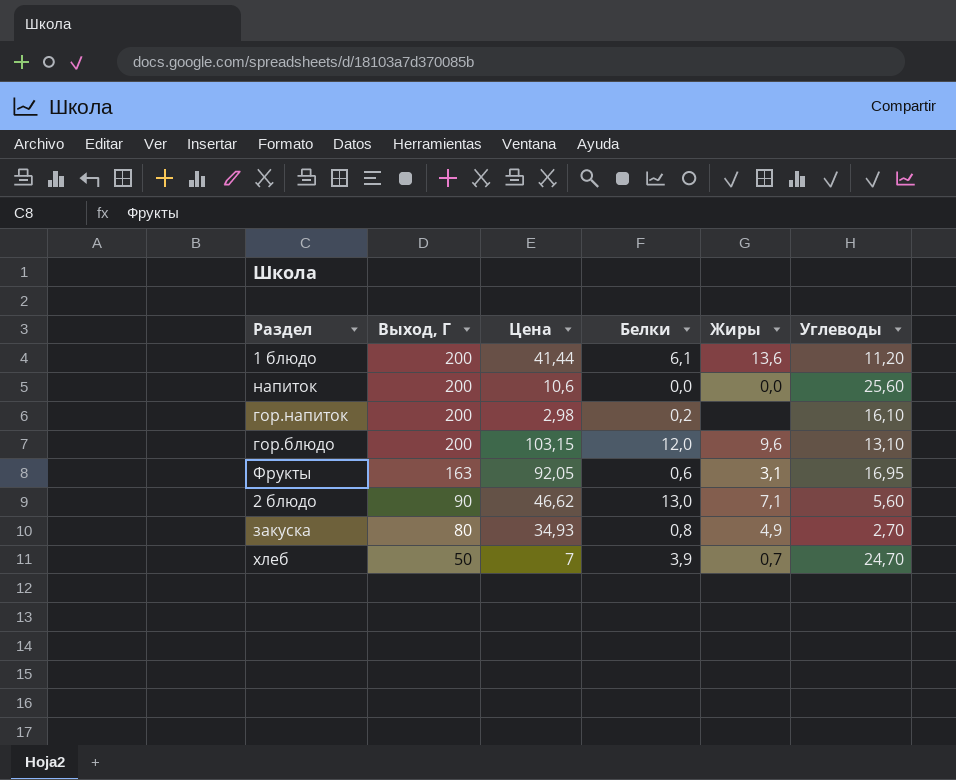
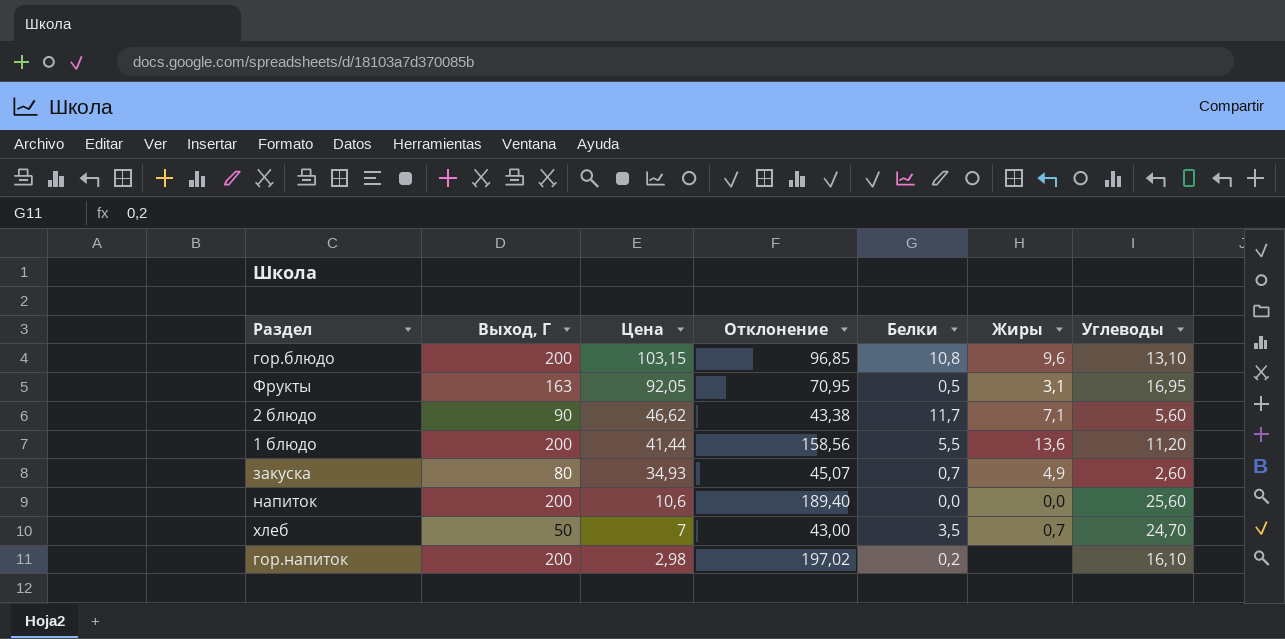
row order: Выход, Г descending -> Цена descending
column Отклонение | formula: none -> [Выход, Г] - [Цена]
гор.блюдо | Белки: 12,0 -> 10,8
Фрукты | Белки: 0,6 -> 0,5
2 блюдо | Белки: 13,0 -> 11,7
1 блюдо | Белки: 6,1 -> 5,5
закуска | Белки: 0,8 -> 0,7
закуска | Углеводы: 2,70 -> 2,60
хлеб | Белки: 3,9 -> 3,5

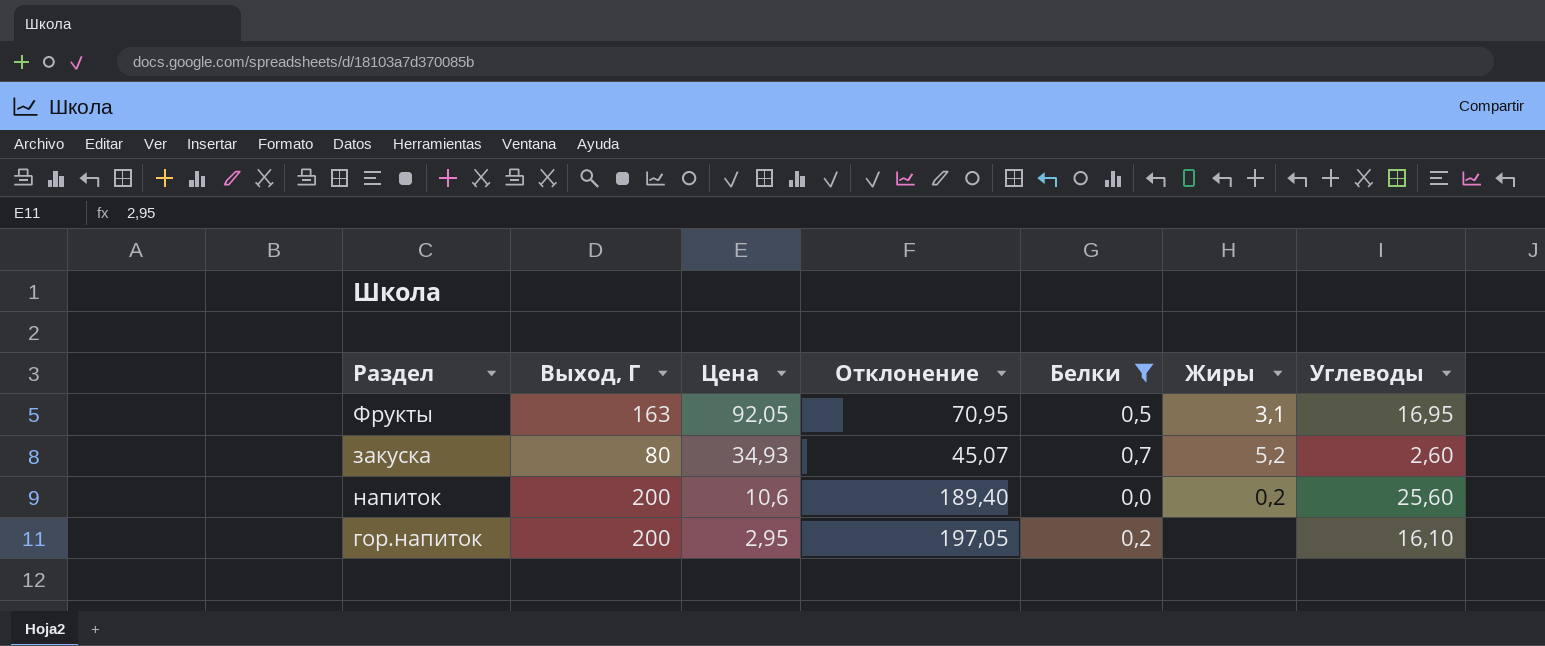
filter: none -> Белки <= 0,7
закуска | Жиры: 4,9 -> 5,2
напиток | Жиры: 0,0 -> 0,2
гор.напиток | Цена: 2,98 -> 2,95
гор.напиток | Отклонение: 197,02 -> 197,05

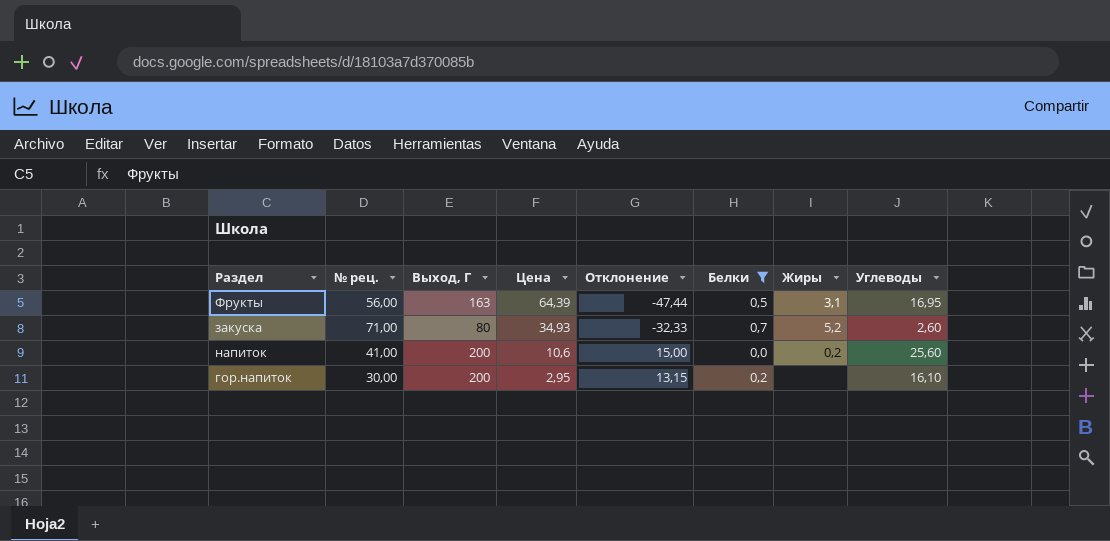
column № рец. | position: none -> 2
column Отклонение | formula: [Выход, Г] - [Цена] -> [Углеводы] - [Цена]
Фрукты | Цена: 92,05 -> 64,39

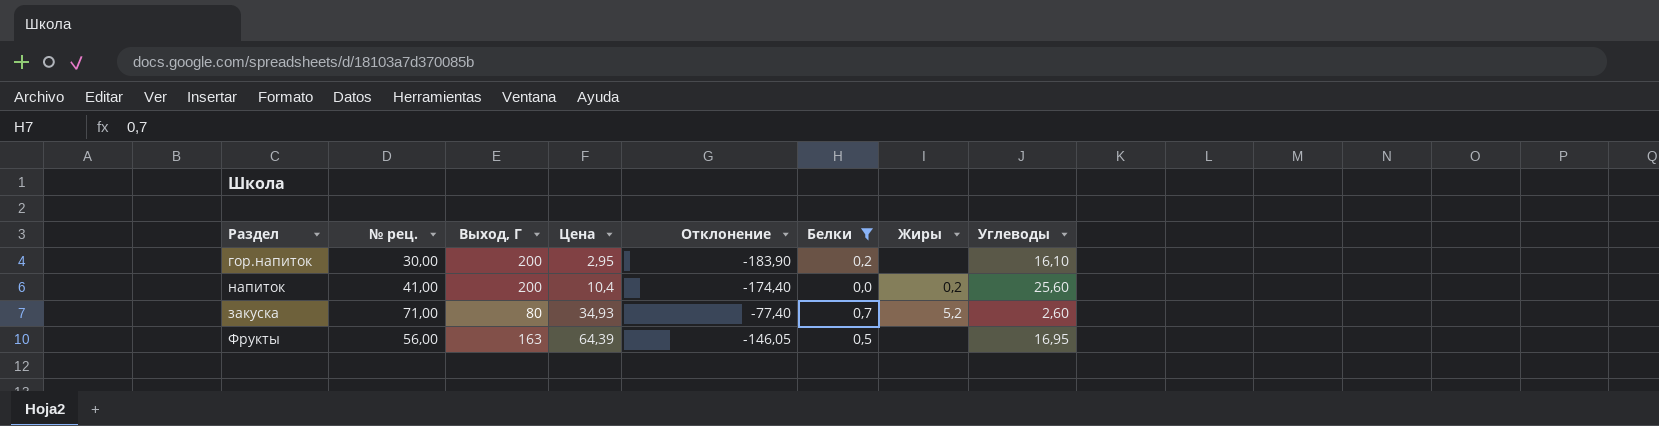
row order: Цена descending -> Цена ascending
column Отклонение | formula: [Углеводы] - [Цена] -> [Углеводы] - [Выход, Г]
напиток | Цена: 10,6 -> 10,4
Фрукты | Жиры: 3,1 -> none

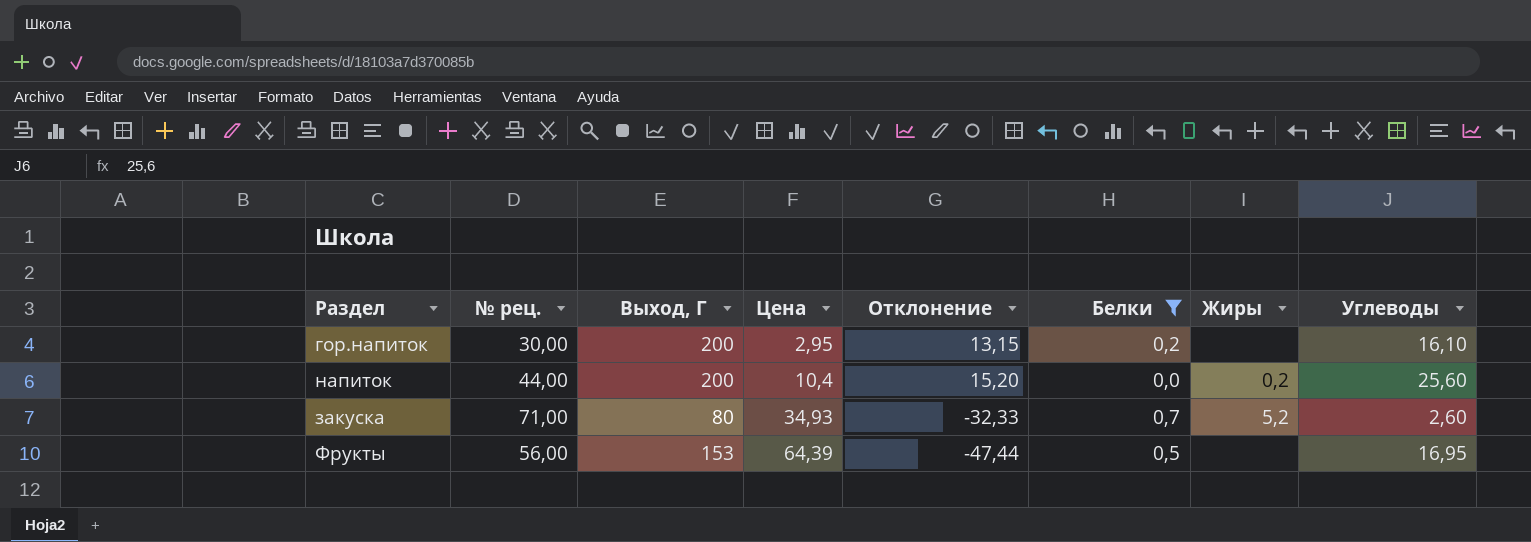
column Отклонение | formula: [Углеводы] - [Выход, Г] -> [Углеводы] - [Цена]
напиток | № рец.: 41,00 -> 44,00
Фрукты | Выход, Г: 163 -> 153

